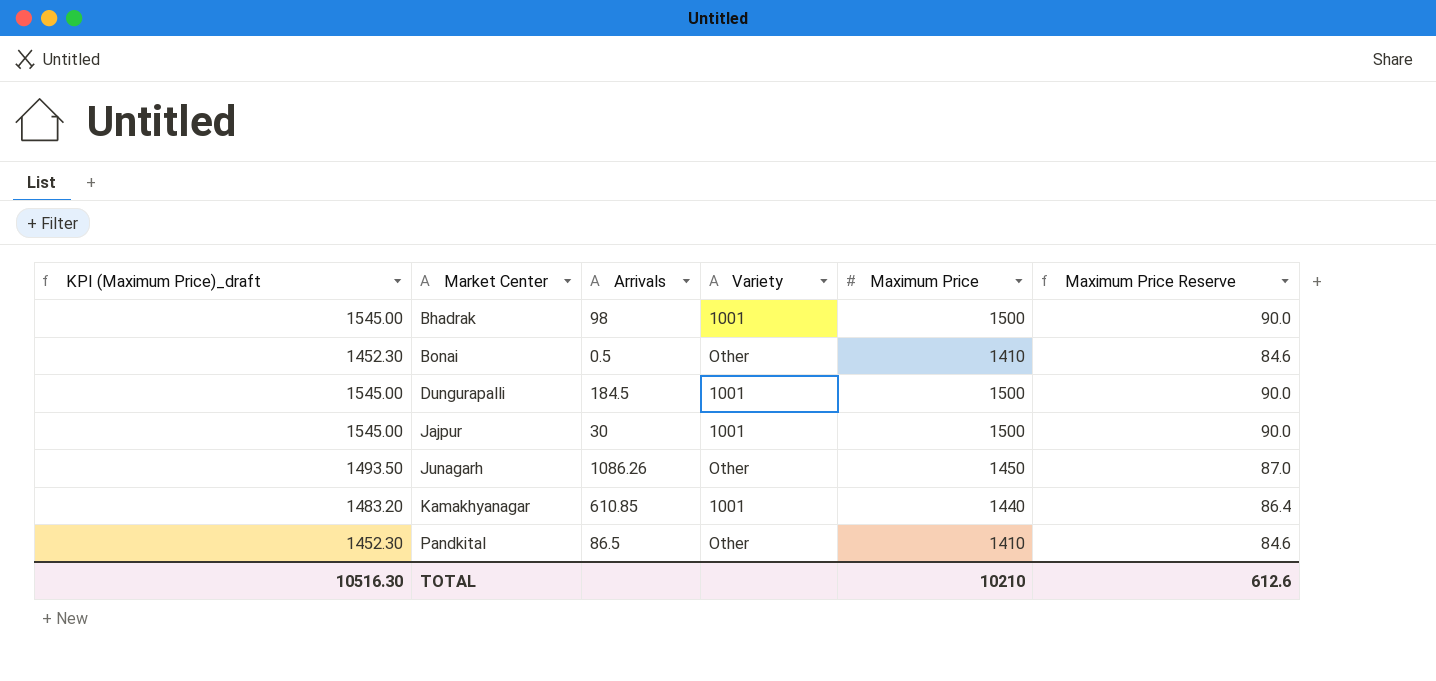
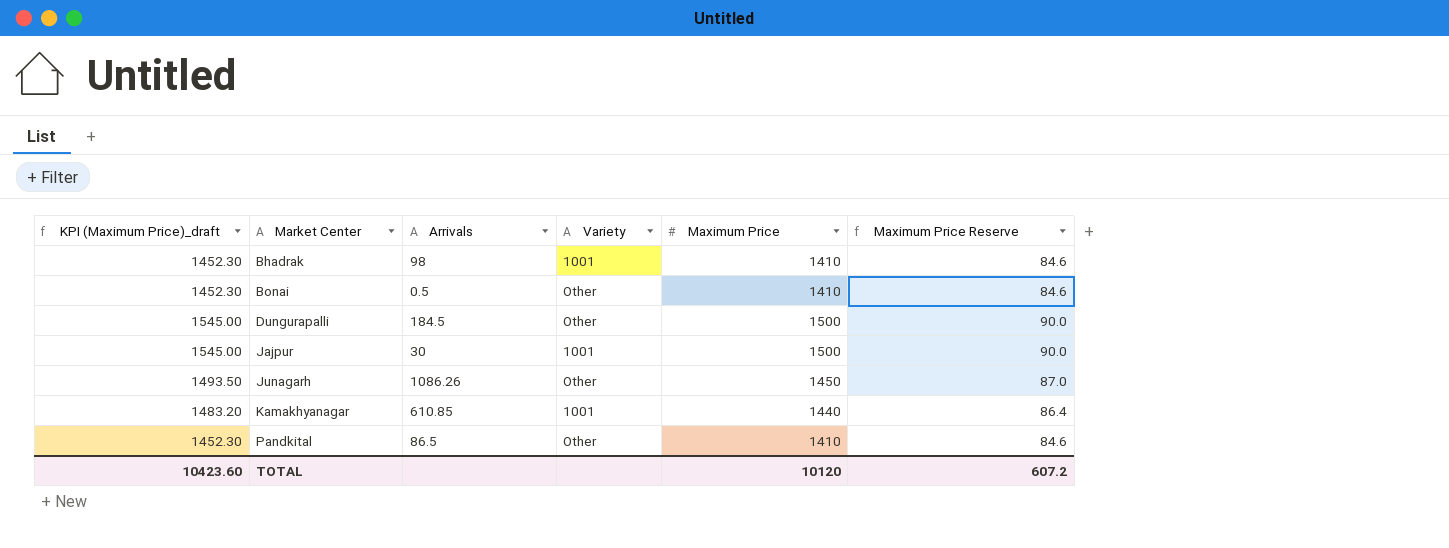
Bhadrak | KPI (Maximum Price)_draft: 1545.00 -> 1452.30
Bhadrak | Maximum Price: 1500 -> 1410
Bhadrak | Maximum Price Reserve: 90.0 -> 84.6
Dungurapalli | Variety: 1001 -> Other
TOTAL | KPI (Maximum Price)_draft: 10516.30 -> 10423.60
TOTAL | Maximum Price: 10210 -> 10120
TOTAL | Maximum Price Reserve: 612.6 -> 607.2

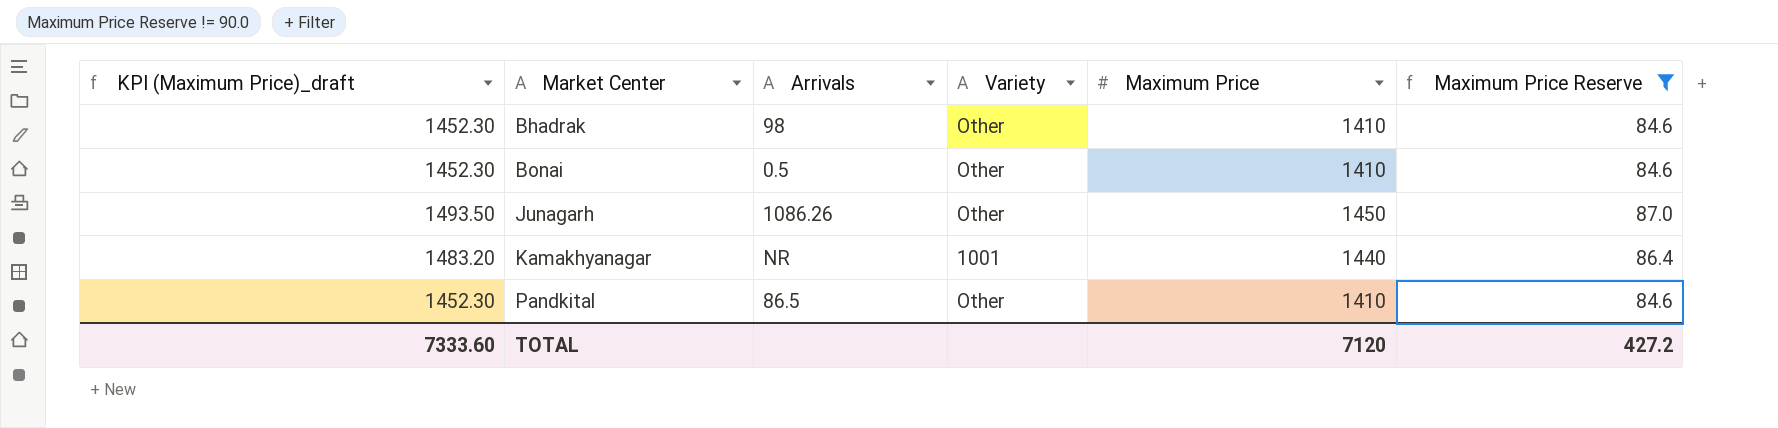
filter: none -> Maximum Price Reserve != 90.0
Bhadrak | Variety: 1001 -> Other
Kamakhyanagar | Arrivals: 610.85 -> NR
TOTAL | KPI (Maximum Price)_draft: 10423.60 -> 7333.60
TOTAL | Maximum Price: 10120 -> 7120
TOTAL | Maximum Price Reserve: 607.2 -> 427.2

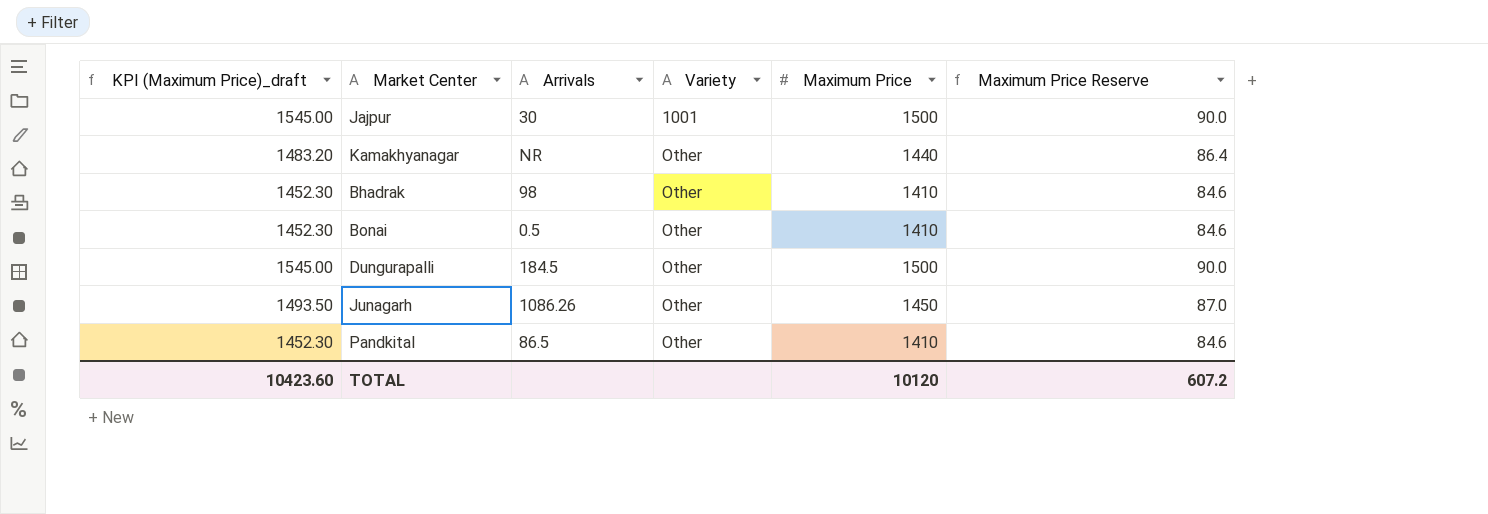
filter: Maximum Price Reserve != 90.0 -> none
row order: Market Center ascending -> Variety ascending
Kamakhyanagar | Variety: 1001 -> Other
TOTAL | KPI (Maximum Price)_draft: 7333.60 -> 10423.60
TOTAL | Maximum Price: 7120 -> 10120
TOTAL | Maximum Price Reserve: 427.2 -> 607.2

